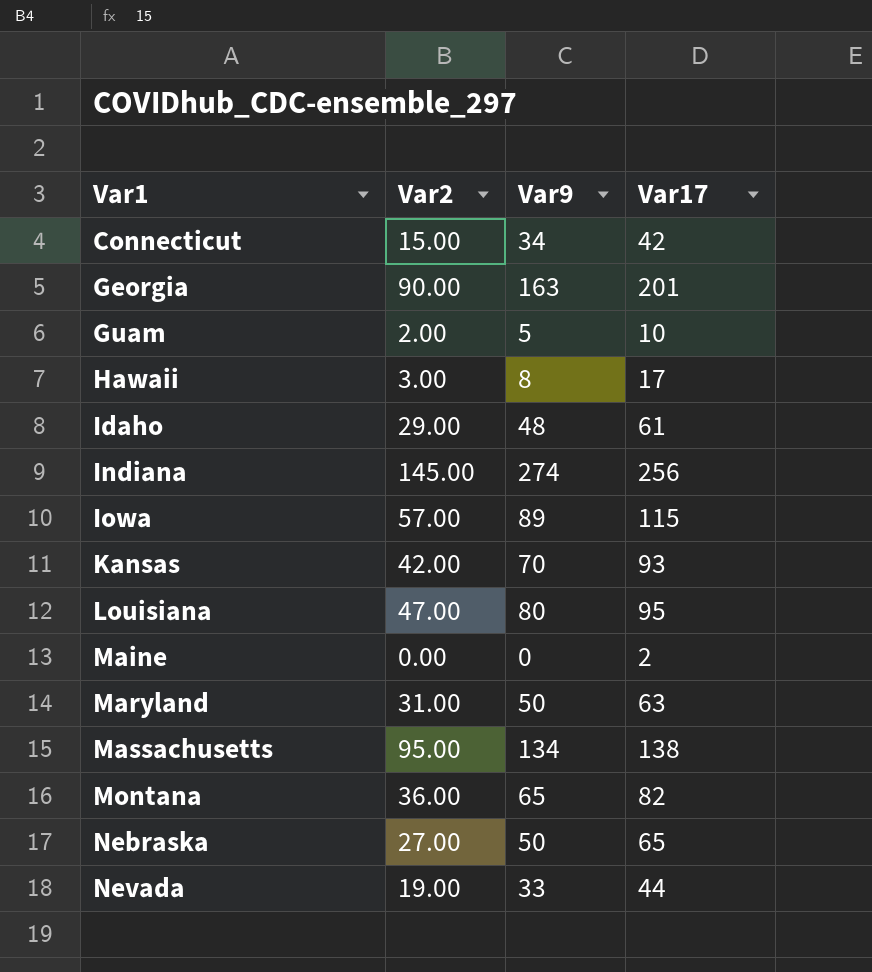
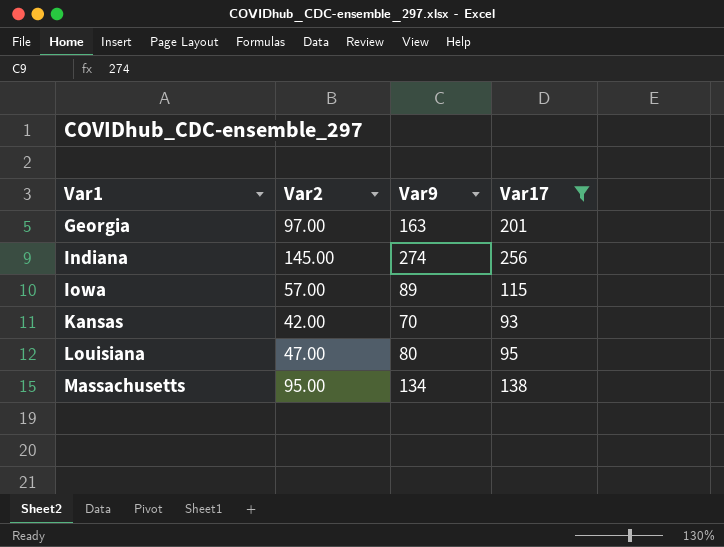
filter: none -> Var17 >= 93
Georgia | Var2: 90.00 -> 97.00

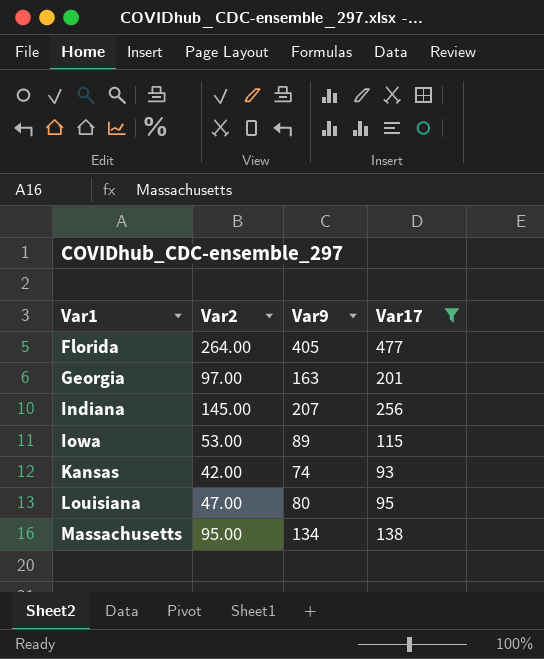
row Florida: none -> 264.00 | 405 | 477
Indiana | Var9: 274 -> 207
Iowa | Var2: 57.00 -> 53.00
Kansas | Var9: 70 -> 74

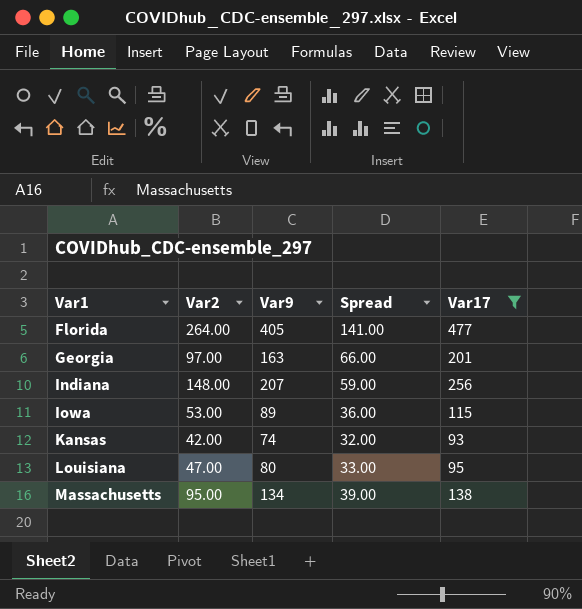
column Spread | formula: none -> [Var9] - [Var2]
Indiana | Var2: 145.00 -> 148.00

